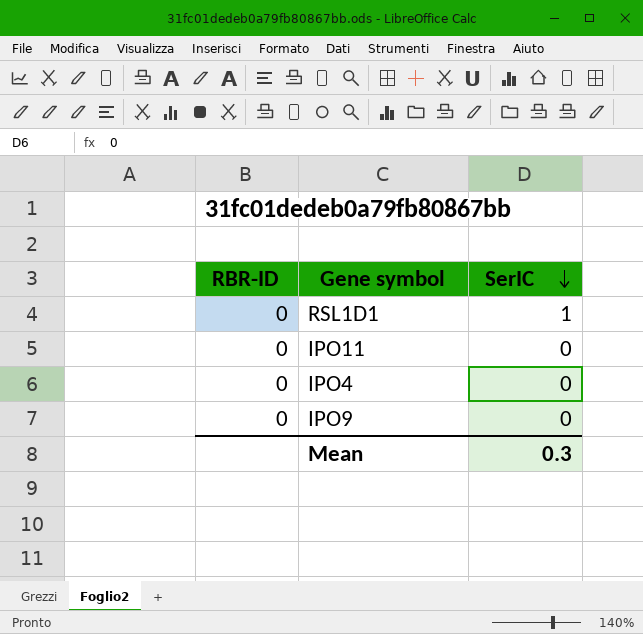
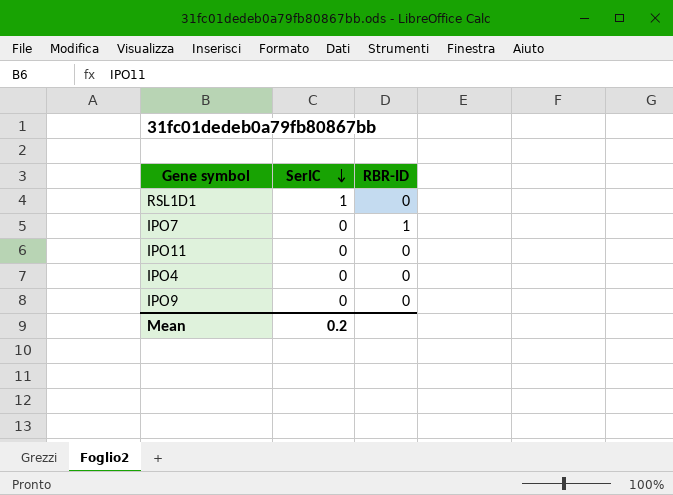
column RBR-ID | position: 1 -> 3
row IPO7: none -> 0 | 1
Mean | SerIC: 0.3 -> 0.2

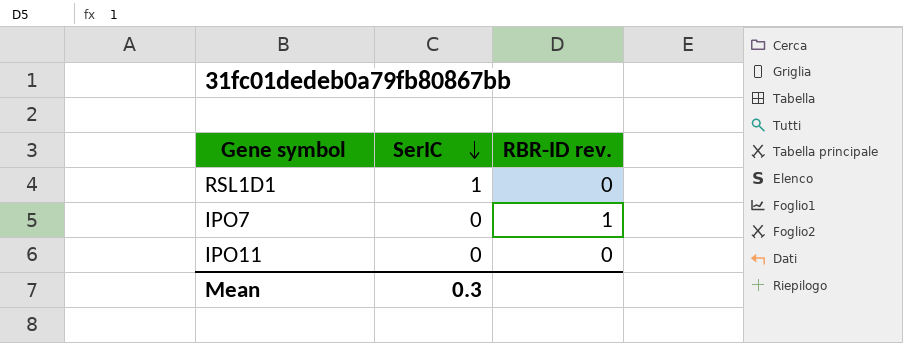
column name: RBR-ID -> RBR-ID rev.
row IPO4: 0 | 0 -> none
row IPO9: 0 | 0 -> none
Mean | SerIC: 0.2 -> 0.3

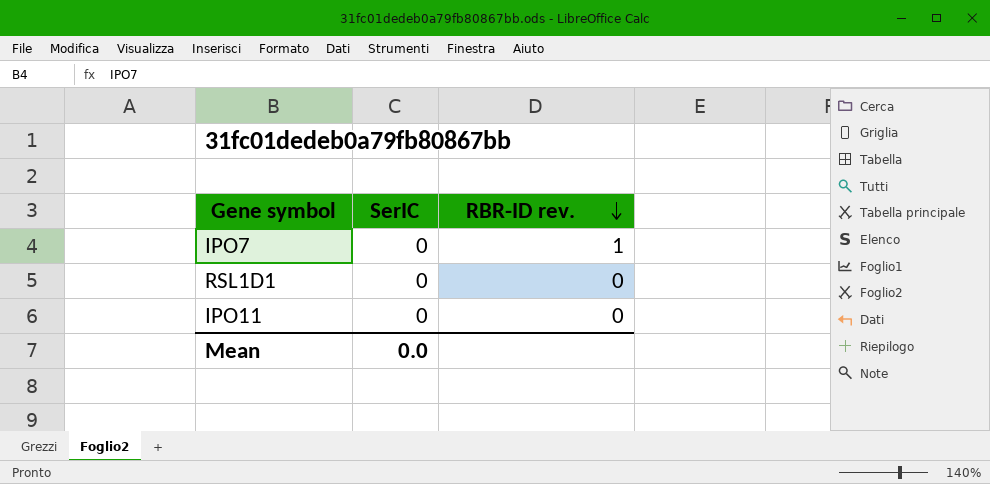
row order: SerIC descending -> RBR-ID rev. descending
RSL1D1 | SerIC: 1 -> 0
Mean | SerIC: 0.3 -> 0.0

